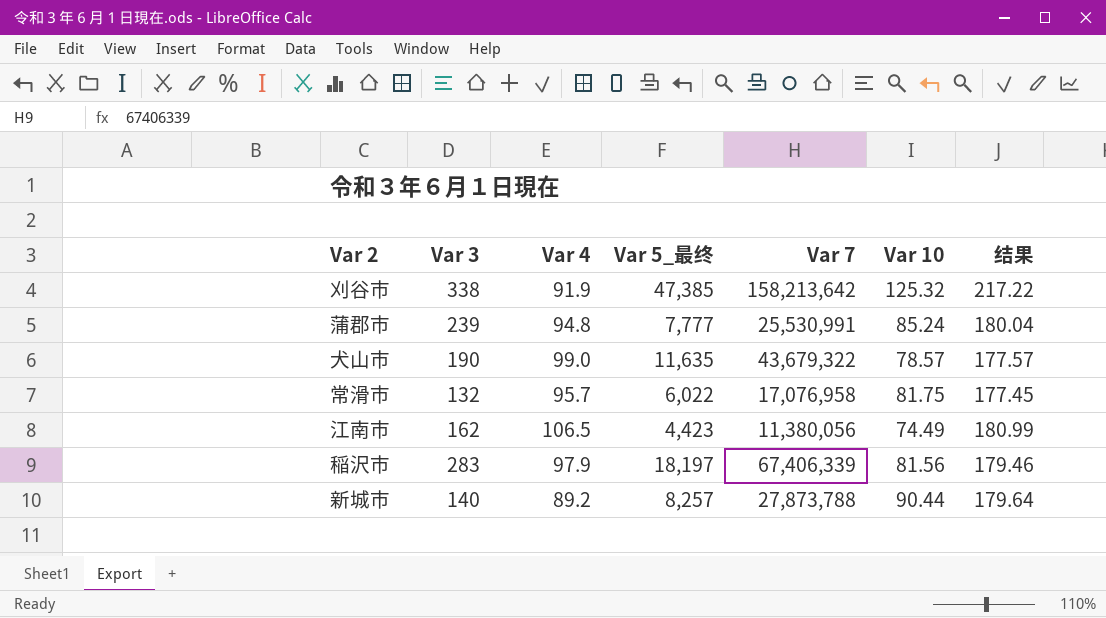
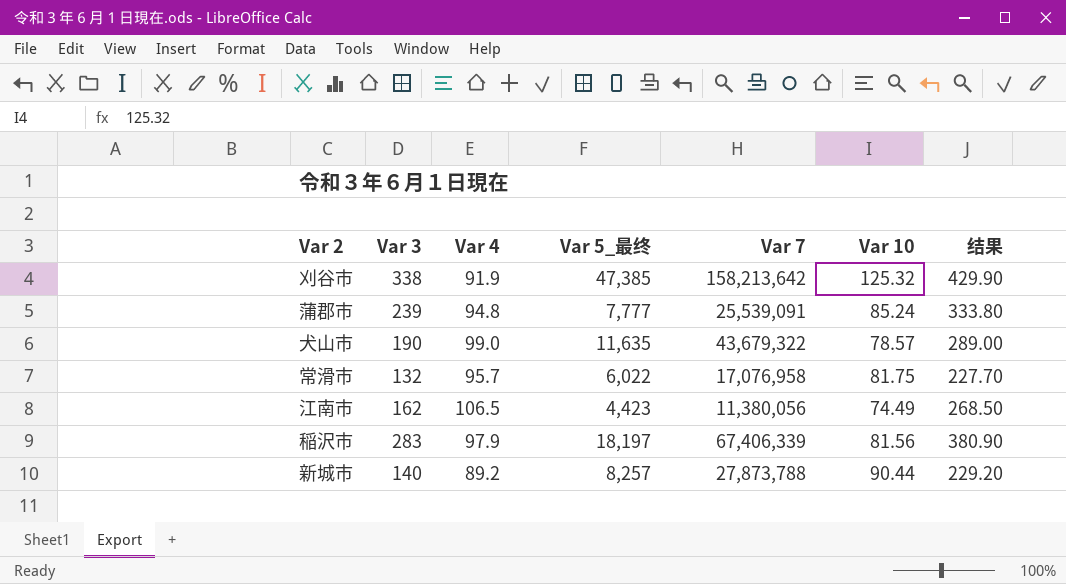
column 结果 | formula: [Var 4] + [Var 10] -> [Var 3] + [Var 4]
蒲郡市 | Var 7: 25,530,991 -> 25,539,091

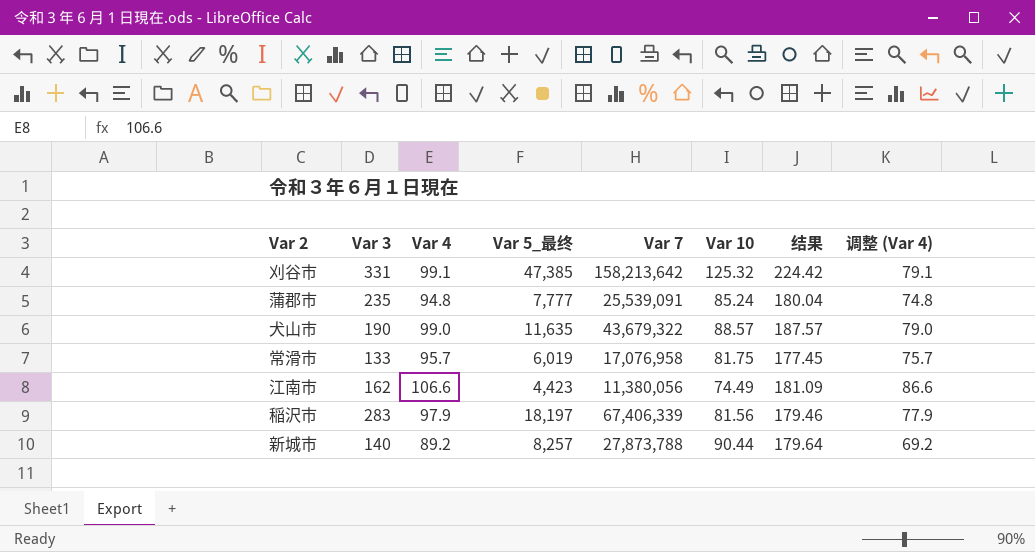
column 结果 | formula: [Var 3] + [Var 4] -> [Var 4] + [Var 10]
column 调整 (Var 4) | formula: none -> [Var 4] - 20
刈谷市 | Var 3: 338 -> 331
刈谷市 | Var 4: 91.9 -> 99.1
蒲郡市 | Var 3: 239 -> 235
犬山市 | Var 10: 78.57 -> 88.57
常滑市 | Var 3: 132 -> 133
常滑市 | Var 5_最终: 6,022 -> 6,019
江南市 | Var 4: 106.5 -> 106.6

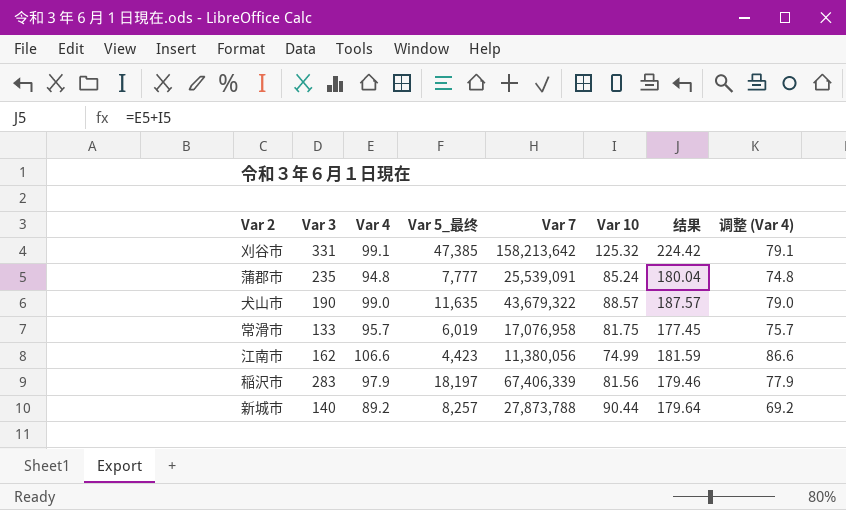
江南市 | Var 10: 74.49 -> 74.99
江南市 | 结果: 181.09 -> 181.59

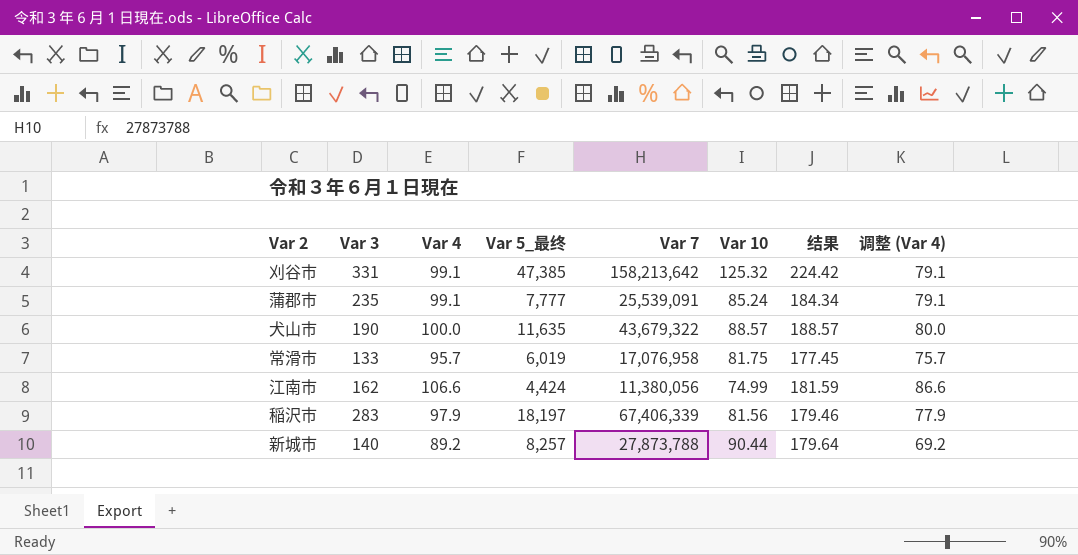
蒲郡市 | Var 4: 94.8 -> 99.1
蒲郡市 | 结果: 180.04 -> 184.34
蒲郡市 | 调整 (Var 4): 74.8 -> 79.1
犬山市 | Var 4: 99.0 -> 100.0
犬山市 | 结果: 187.57 -> 188.57
犬山市 | 调整 (Var 4): 79.0 -> 80.0
江南市 | Var 5_最终: 4,423 -> 4,424

